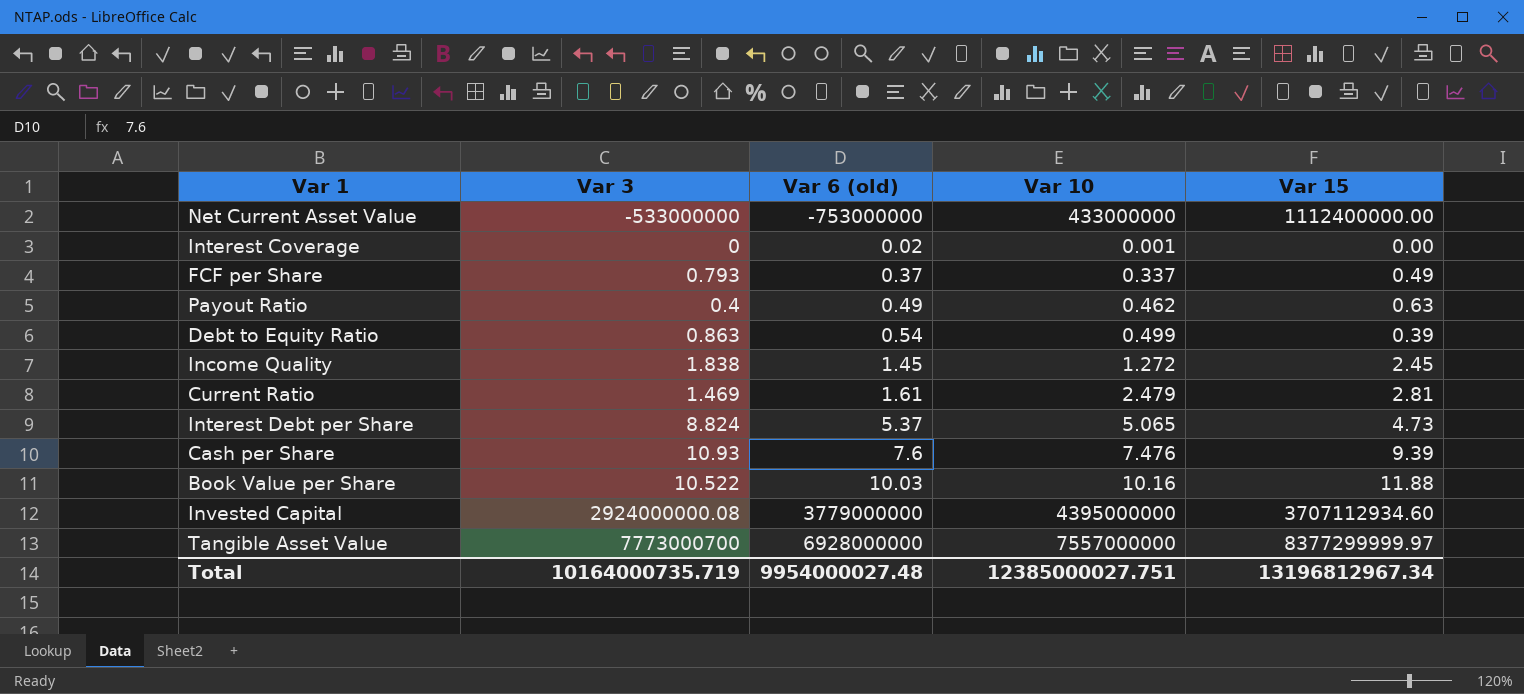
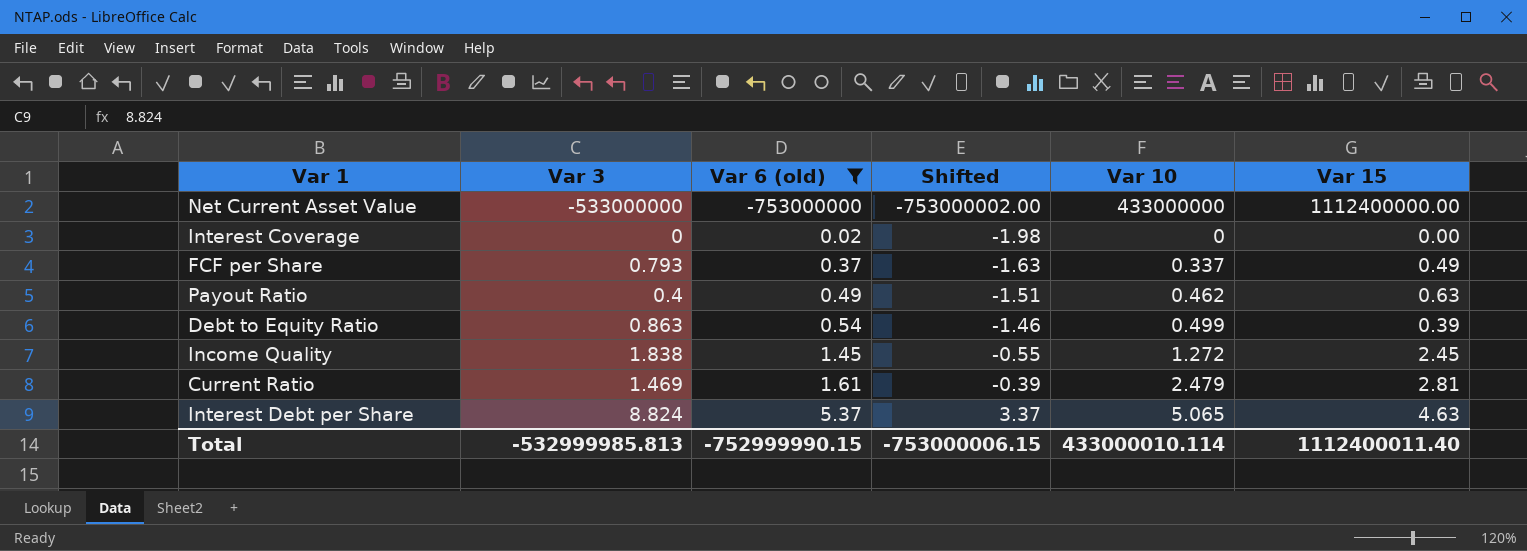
filter: none -> Var 6 (old) <= 5.37
column Shifted | formula: none -> [Var 6 (old)] - 2
Interest Coverage | Var 10: 0.001 -> 0
Interest Debt per Share | Var 15: 4.73 -> 4.63
Total | Var 3: 10164000735.719 -> -532999985.813
Total | Var 6 (old): 9954000027.48 -> -752999990.15
Total | Var 10: 12385000027.751 -> 433000010.114
Total | Var 15: 13196812967.34 -> 1112400011.40

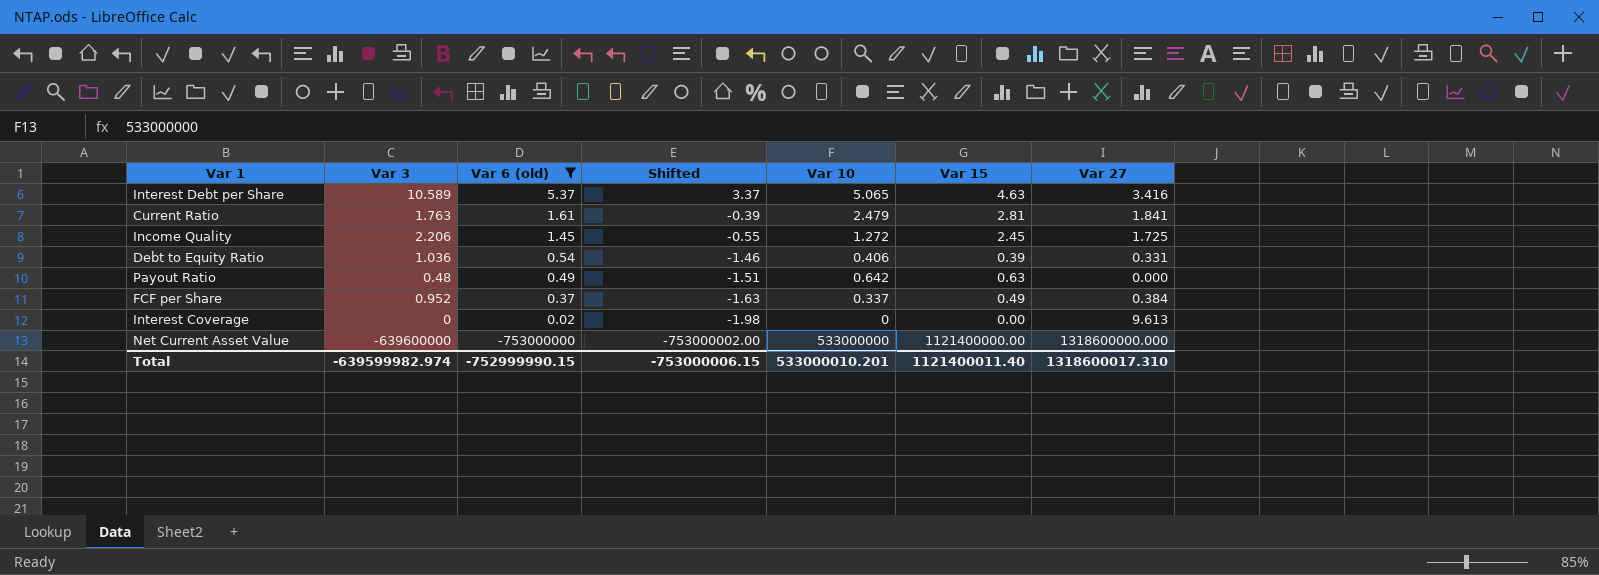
row order: Var 6 (old) ascending -> Var 6 (old) descending
column Var 27 | position: none -> 7
Interest Debt per Share | Var 3: 8.824 -> 10.589
Current Ratio | Var 3: 1.469 -> 1.763
Income Quality | Var 3: 1.838 -> 2.206
Debt to Equity Ratio | Var 3: 0.863 -> 1.036
Debt to Equity Ratio | Var 10: 0.499 -> 0.406
Payout Ratio | Var 3: 0.4 -> 0.48
Payout Ratio | Var 10: 0.462 -> 0.642
FCF per Share | Var 3: 0.793 -> 0.952
Net Current Asset Value | Var 3: -533000000 -> -639600000
Net Current Asset Value | Var 10: 433000000 -> 533000000
Net Current Asset Value | Var 15: 1112400000.00 -> 1121400000.00
Total | Var 3: -532999985.813 -> -639599982.974
Total | Var 10: 433000010.114 -> 533000010.201
Total | Var 15: 1112400011.40 -> 1121400011.40

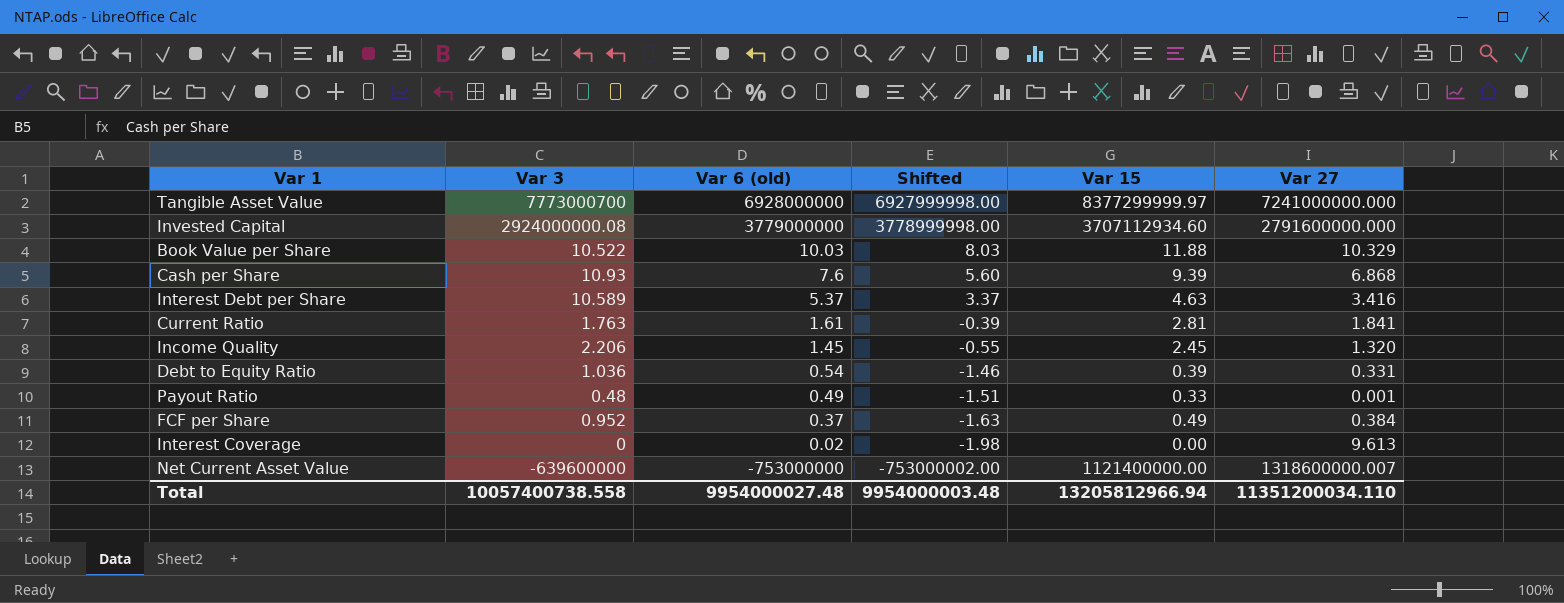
filter: Var 6 (old) <= 5.37 -> none
column Var 10 | position: 5 -> none
Income Quality | Var 27: 1.725 -> 1.320
Payout Ratio | Var 15: 0.63 -> 0.33
Payout Ratio | Var 27: 0.000 -> 0.001
Net Current Asset Value | Var 27: 1318600000.000 -> 1318600000.007
Total | Var 3: -639599982.974 -> 10057400738.558
Total | Var 6 (old): -752999990.15 -> 9954000027.48
Total | Shifted: -753000006.15 -> 9954000003.48
Total | Var 15: 1121400011.40 -> 13205812966.94
Total | Var 27: 1318600017.310 -> 11351200034.110

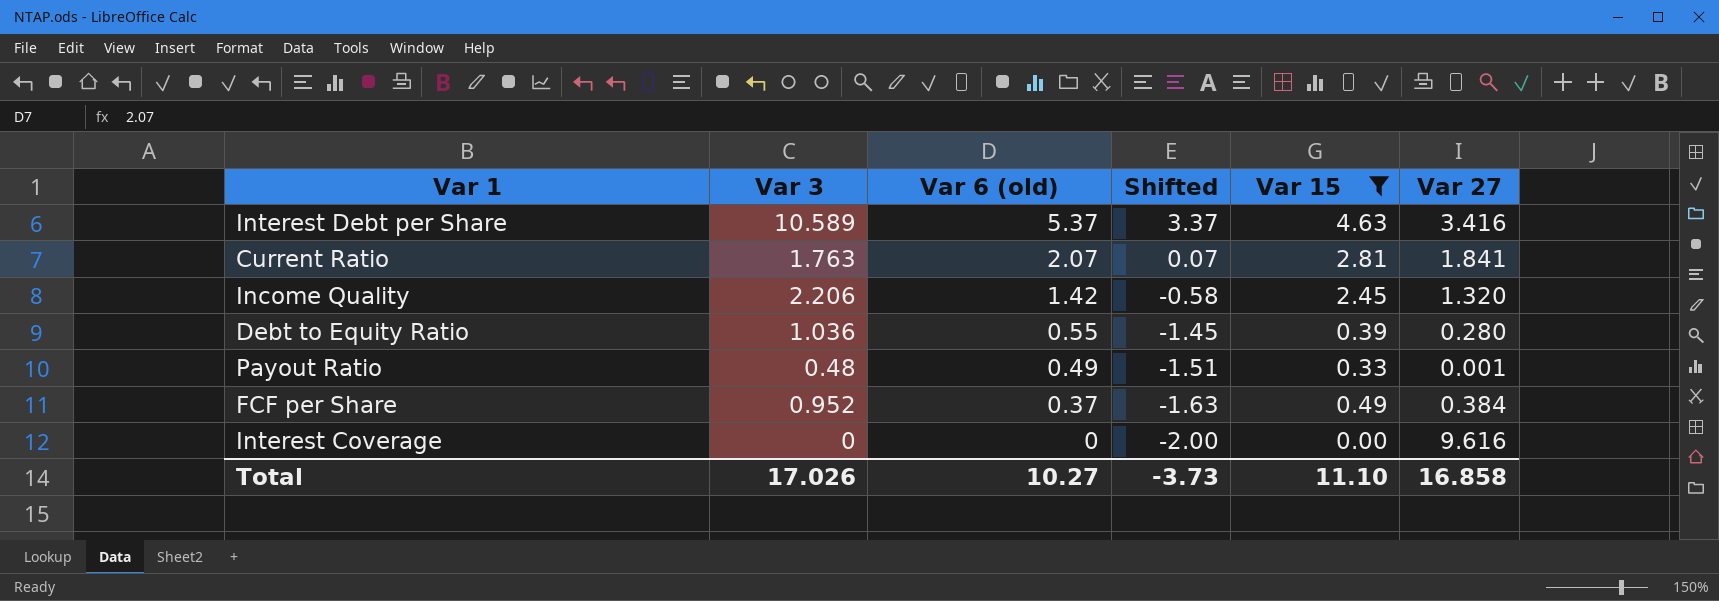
filter: none -> Var 15 <= 4.63
Current Ratio | Var 6 (old): 1.61 -> 2.07
Current Ratio | Shifted: -0.39 -> 0.07
Income Quality | Var 6 (old): 1.45 -> 1.42
Income Quality | Shifted: -0.55 -> -0.58
Debt to Equity Ratio | Var 6 (old): 0.54 -> 0.55
Debt to Equity Ratio | Shifted: -1.46 -> -1.45
Debt to Equity Ratio | Var 27: 0.331 -> 0.280
Interest Coverage | Var 6 (old): 0.02 -> 0
Interest Coverage | Shifted: -1.98 -> -2.00
Interest Coverage | Var 27: 9.613 -> 9.616
Total | Var 3: 10057400738.558 -> 17.026
Total | Var 6 (old): 9954000027.48 -> 10.27
Total | Shifted: 9954000003.48 -> -3.73
Total | Var 15: 13205812966.94 -> 11.10
Total | Var 27: 11351200034.110 -> 16.858

